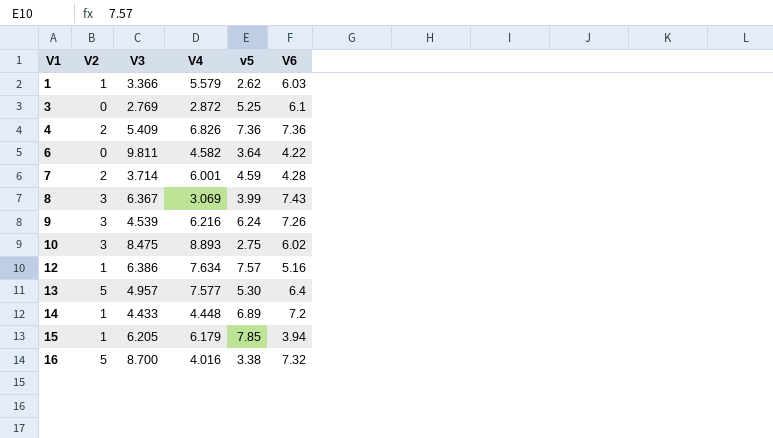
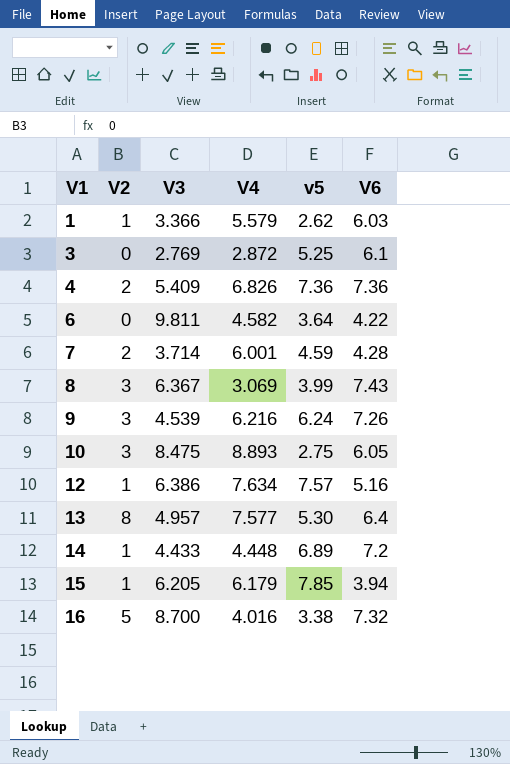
10 | V6: 6.02 -> 6.05
13 | V2: 5 -> 8

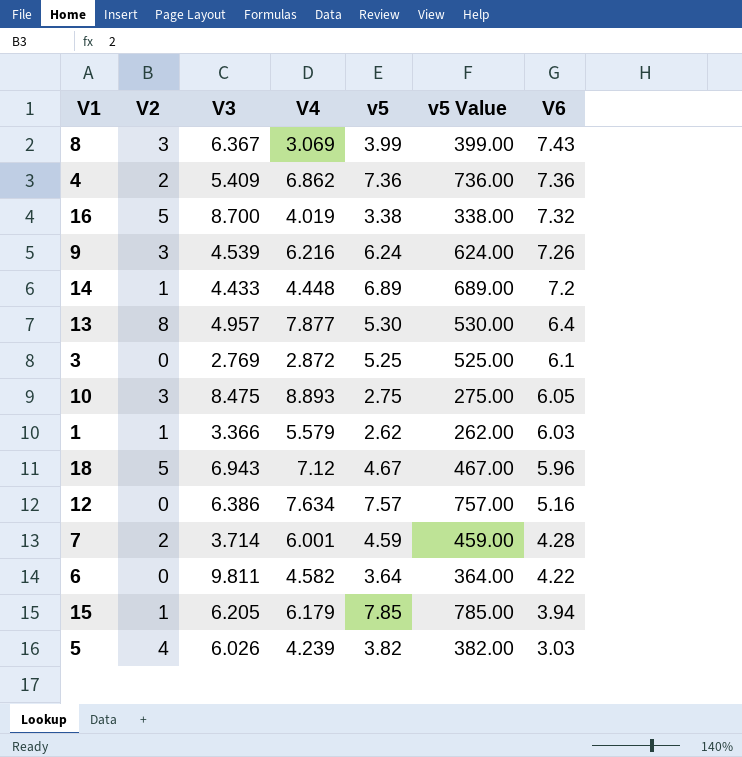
row order: V1 ascending -> V6 descending
column v5 Value | formula: none -> [v5] * 100
4 | V4: 6.826 -> 6.862
16 | V4: 4.016 -> 4.019
13 | V4: 7.577 -> 7.877
row 18: none -> 5 | 6.943 | 7.12 | 4.67 | 467.00 | 5.96
12 | V2: 1 -> 0
row 5: none -> 4 | 6.026 | 4.239 | 3.82 | 382.00 | 3.03

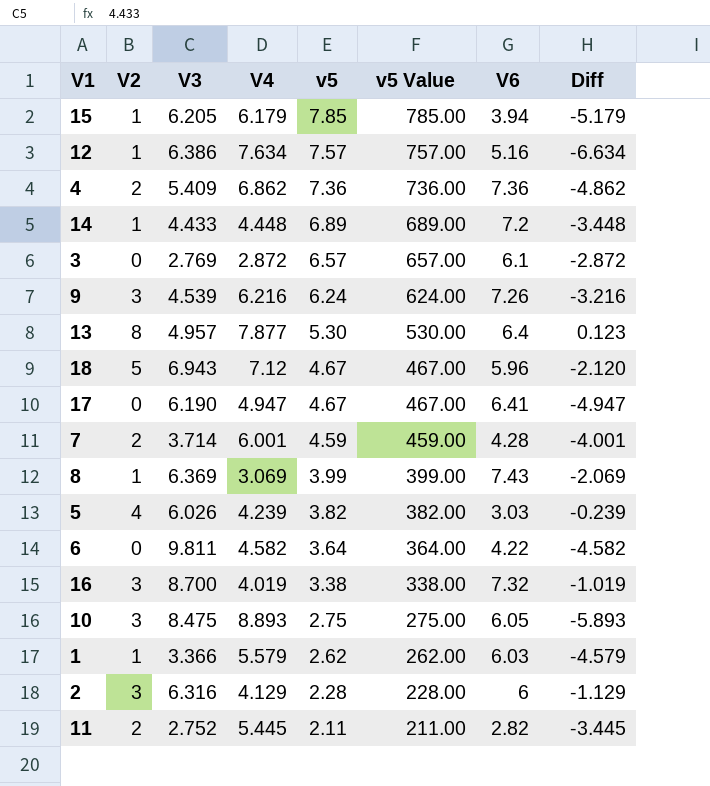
row order: V6 descending -> v5 descending
column Diff | formula: none -> [V2] - [V4]
12 | V2: 0 -> 1
3 | v5: 5.25 -> 6.57
3 | v5 Value: 525.00 -> 657.00
row 17: none -> 0 | 6.190 | 4.947 | 4.67 | 467.00 | 6.41 | -4.947
8 | V2: 3 -> 1
8 | V3: 6.367 -> 6.369
16 | V2: 5 -> 3
row 2: none -> 3 | 6.316 | 4.129 | 2.28 | 228.00 | 6 | -1.129
row 11: none -> 2 | 2.752 | 5.445 | 2.11 | 211.00 | 2.82 | -3.445

